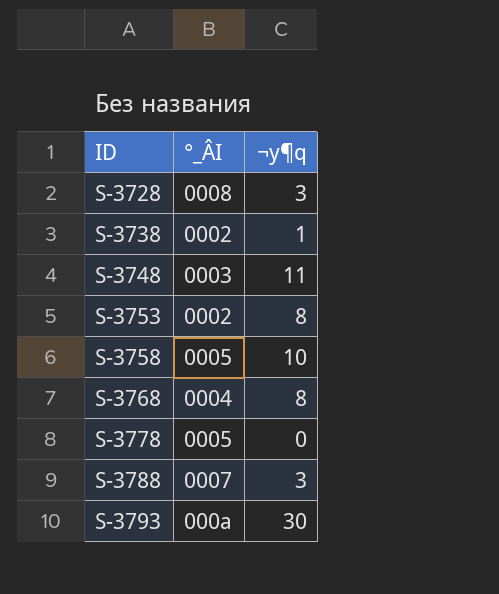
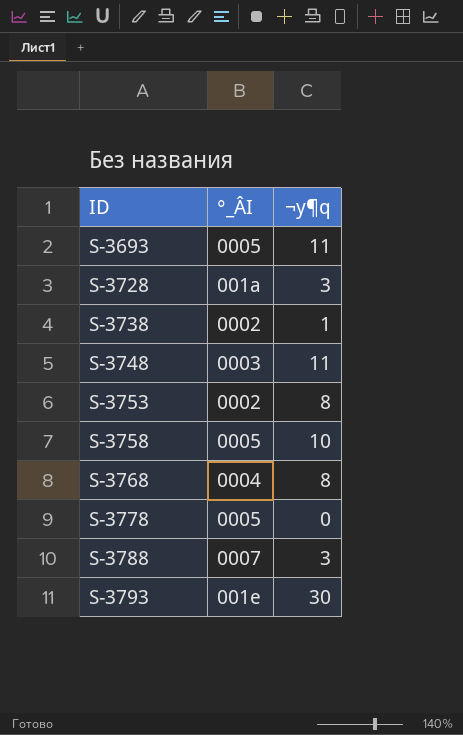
row S-3693: none -> 0005 | 11
S-3728 | °_ÂI: 0008 -> 001a
S-3793 | °_ÂI: 000a -> 001e

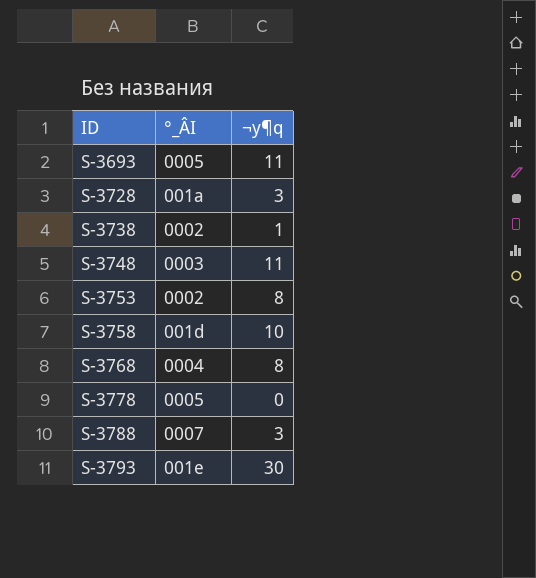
S-3758 | °_ÂI: 0005 -> 001d

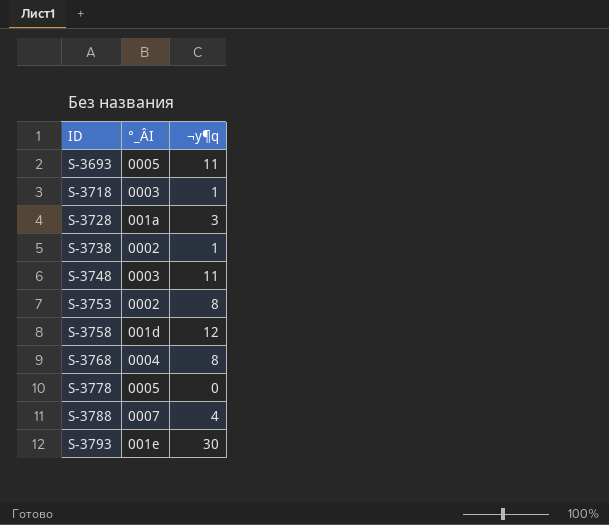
row S-3718: none -> 0003 | 1
S-3758 | ¬y¶q: 10 -> 12
S-3788 | ¬y¶q: 3 -> 4

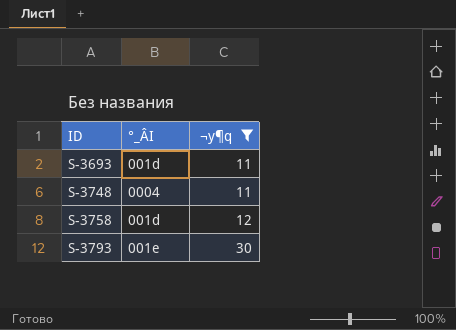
filter: none -> ¬y¶q >= 11
S-3693 | °_ÂI: 0005 -> 001d
S-3748 | °_ÂI: 0003 -> 0004

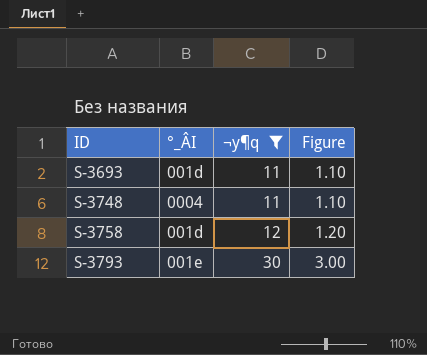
column Figure | formula: none -> [¬y¶q] * 0.1

